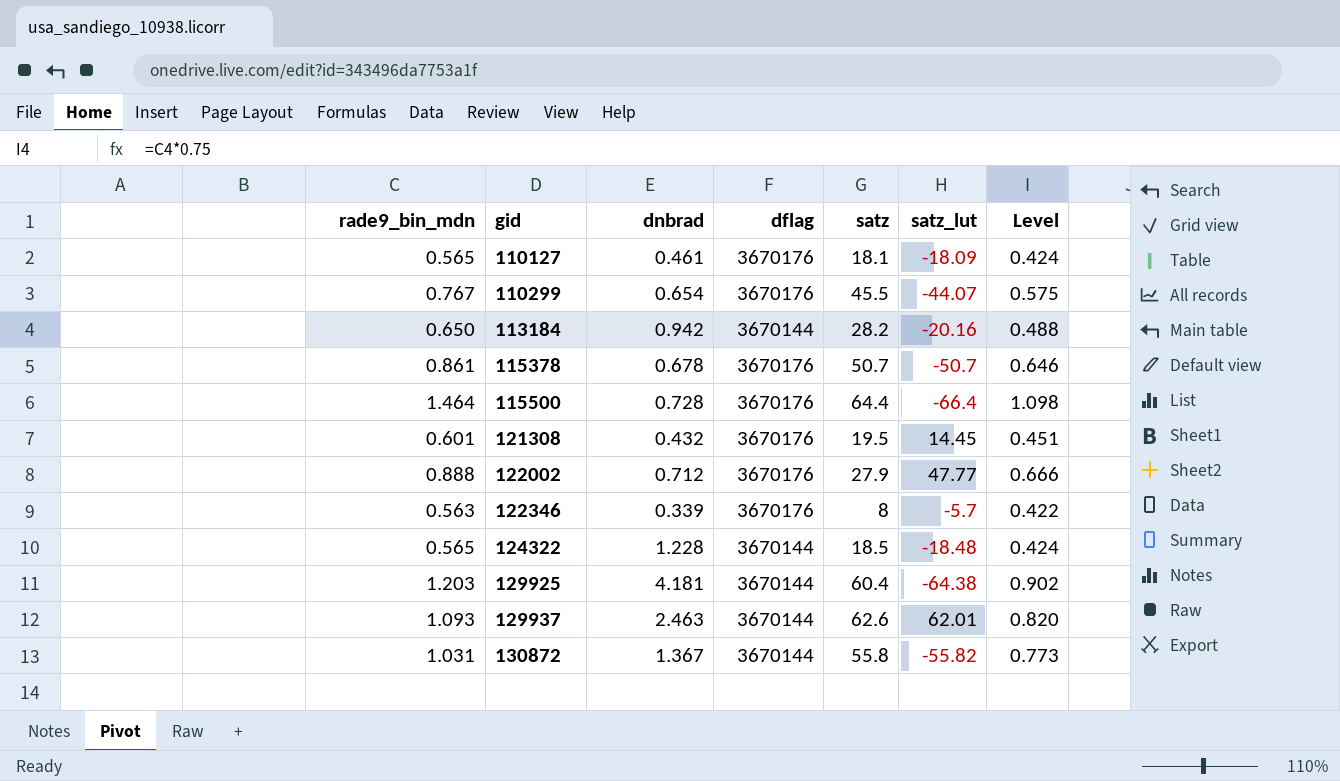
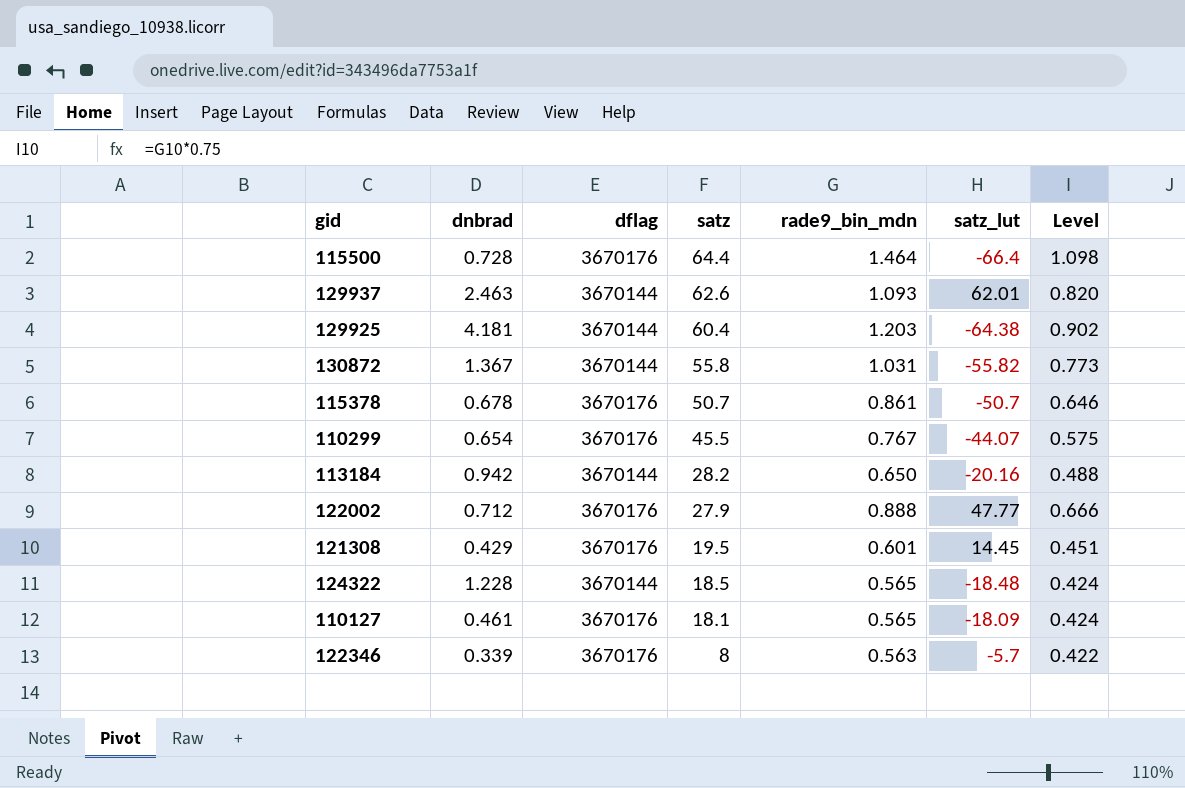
row order: gid ascending -> satz descending
column rade9_bin_mdn | position: 1 -> 5
121308 | dnbrad: 0.432 -> 0.429

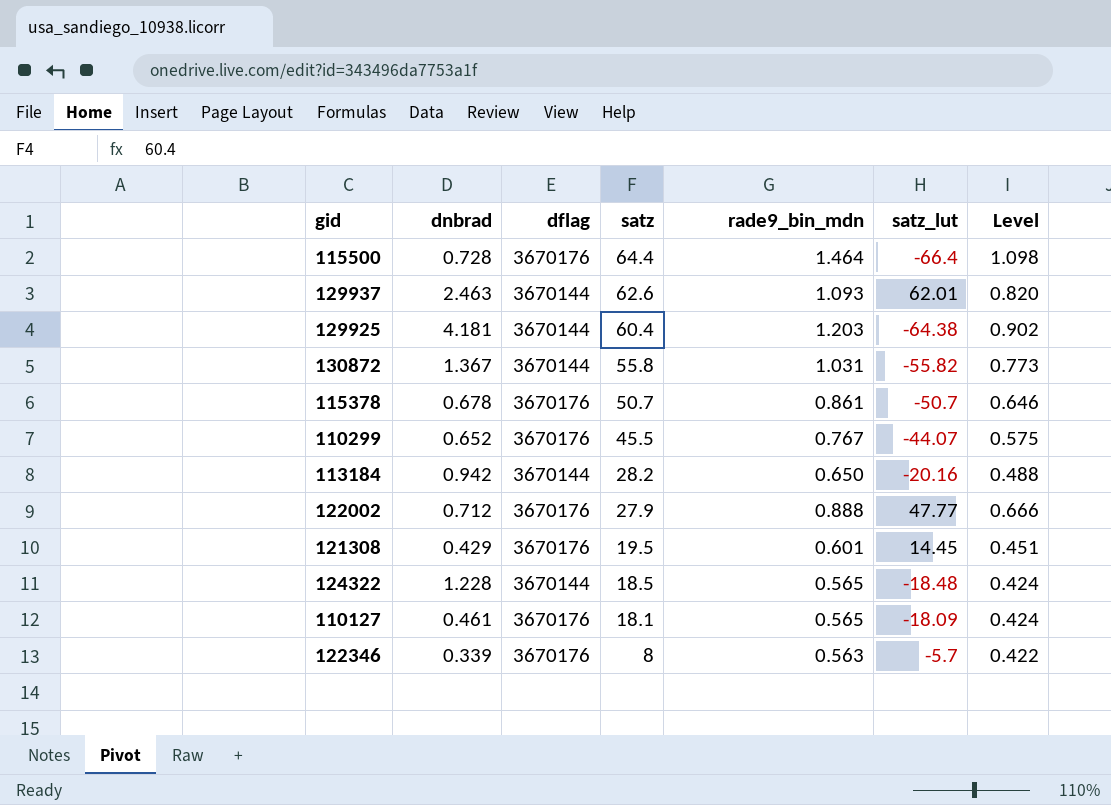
110299 | dnbrad: 0.654 -> 0.652

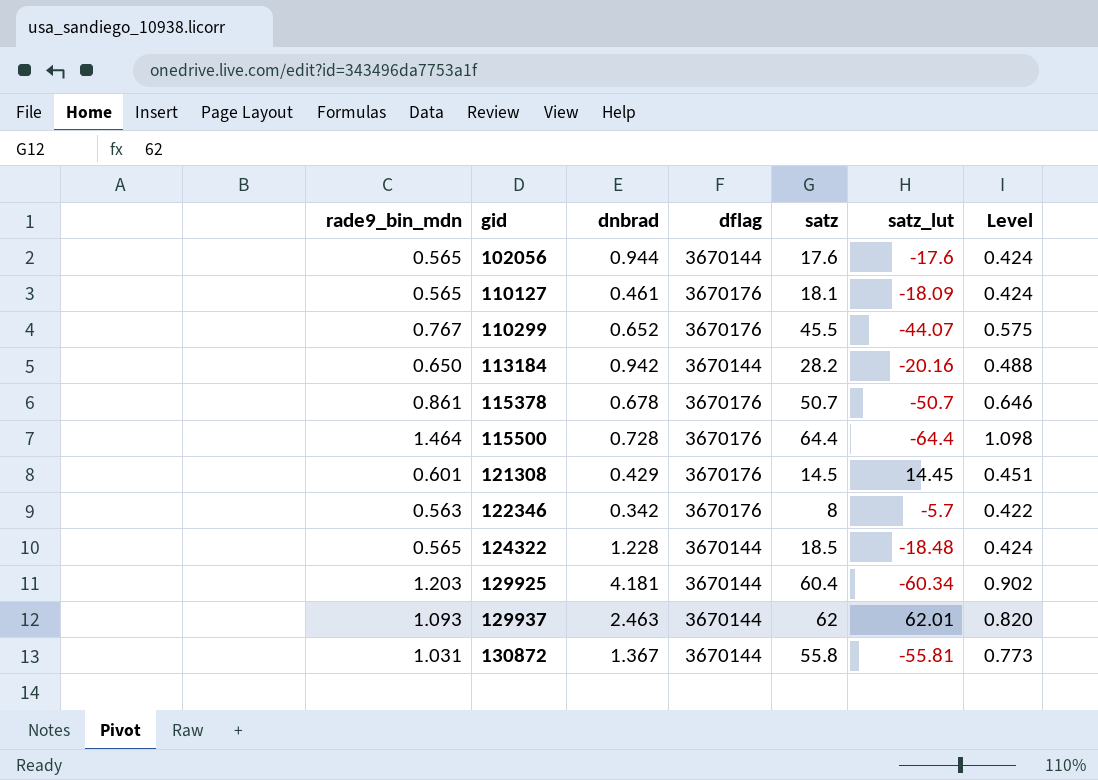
row order: satz descending -> gid ascending
column rade9_bin_mdn | position: 5 -> 1
row 122002: 0.712 | 3670176 | 27.9 | 0.888 | 47.77 | 0.666 -> none
row 102056: none -> 0.565 | 0.944 | 3670144 | 17.6 | -17.6 | 0.424
115500 | satz_lut: -66.4 -> -64.4
121308 | satz: 19.5 -> 14.5
122346 | dnbrad: 0.339 -> 0.342
129925 | satz_lut: -64.38 -> -60.34
129937 | satz: 62.6 -> 62
130872 | satz_lut: -55.82 -> -55.81

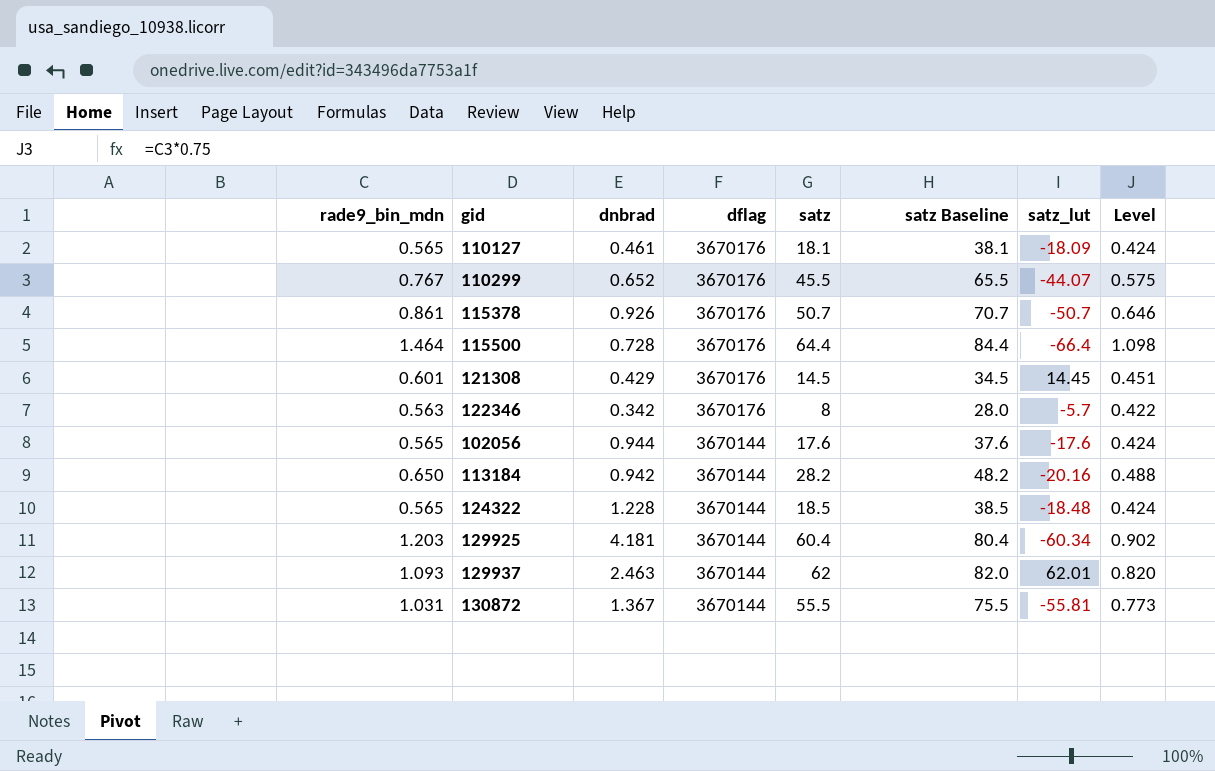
row order: gid ascending -> dflag descending
column satz Baseline | formula: none -> [satz] + 20
115378 | dnbrad: 0.678 -> 0.926
115500 | satz_lut: -64.4 -> -66.4
130872 | satz: 55.8 -> 55.5

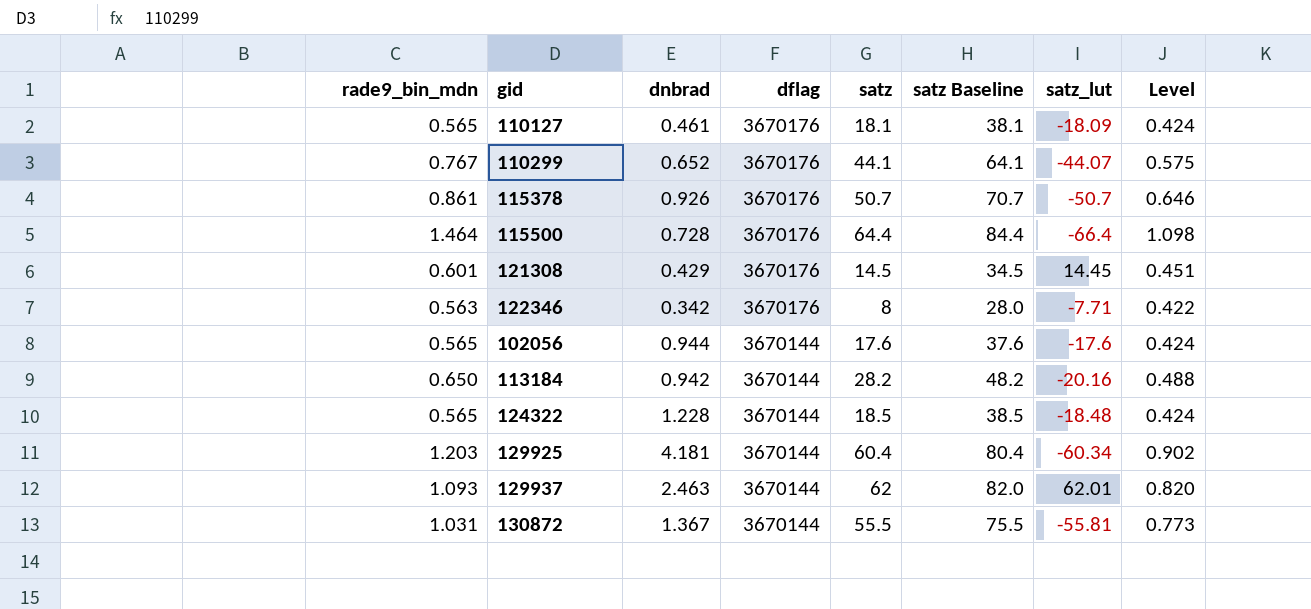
110299 | satz: 45.5 -> 44.1
110299 | satz Baseline: 65.5 -> 64.1
122346 | satz_lut: -5.7 -> -7.71

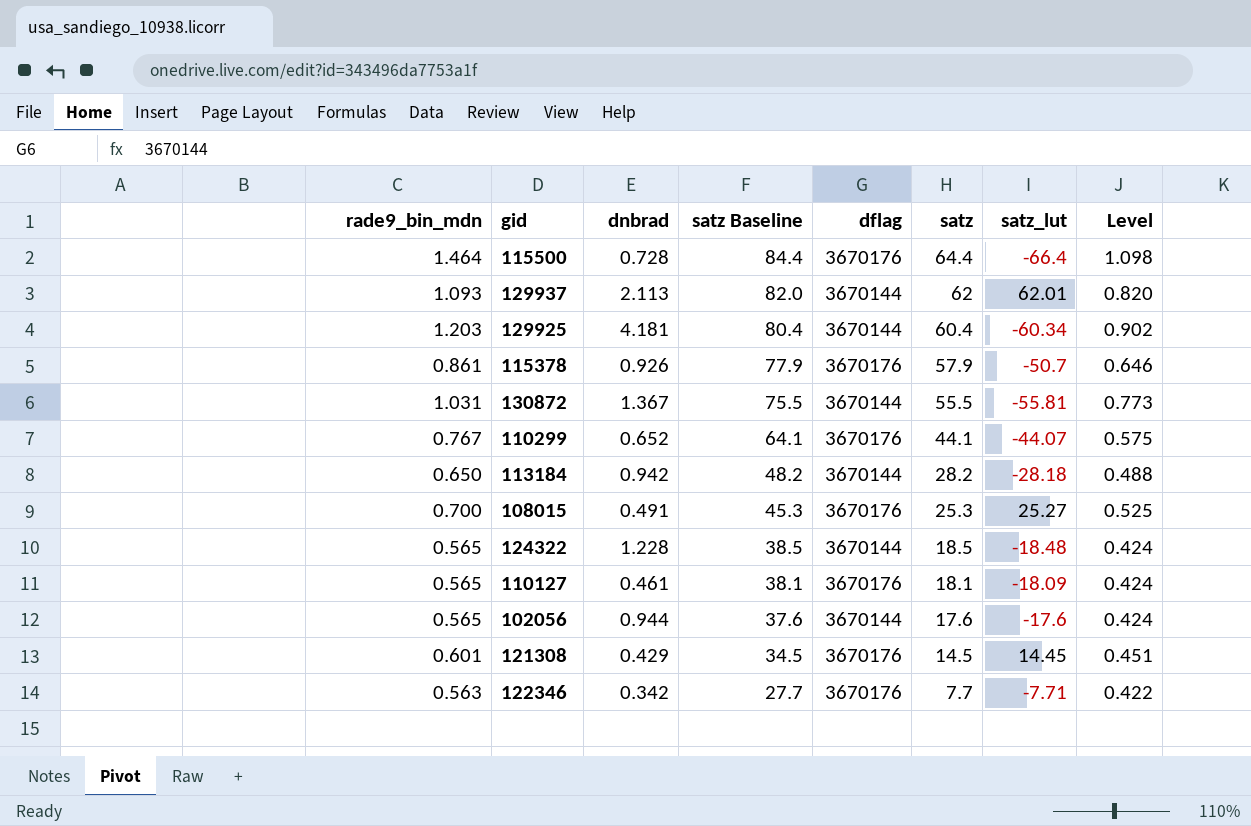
row order: dflag descending -> satz Baseline descending
column satz Baseline | position: 6 -> 4
129937 | dnbrad: 2.463 -> 2.113
115378 | satz Baseline: 70.7 -> 77.9
115378 | satz: 50.7 -> 57.9
113184 | satz_lut: -20.16 -> -28.18
row 108015: none -> 0.700 | 0.491 | 45.3 | 3670176 | 25.3 | 25.27 | 0.525
122346 | satz Baseline: 28.0 -> 27.7
122346 | satz: 8 -> 7.7

